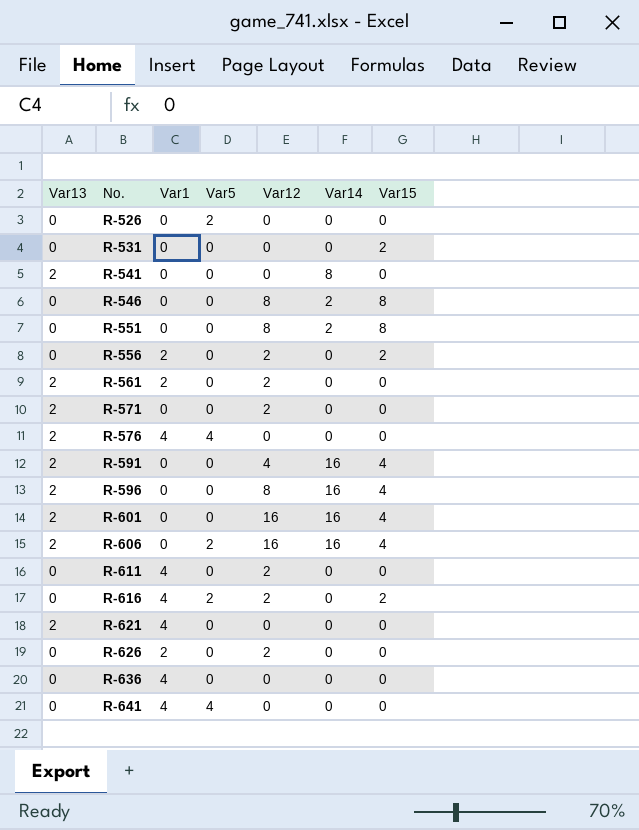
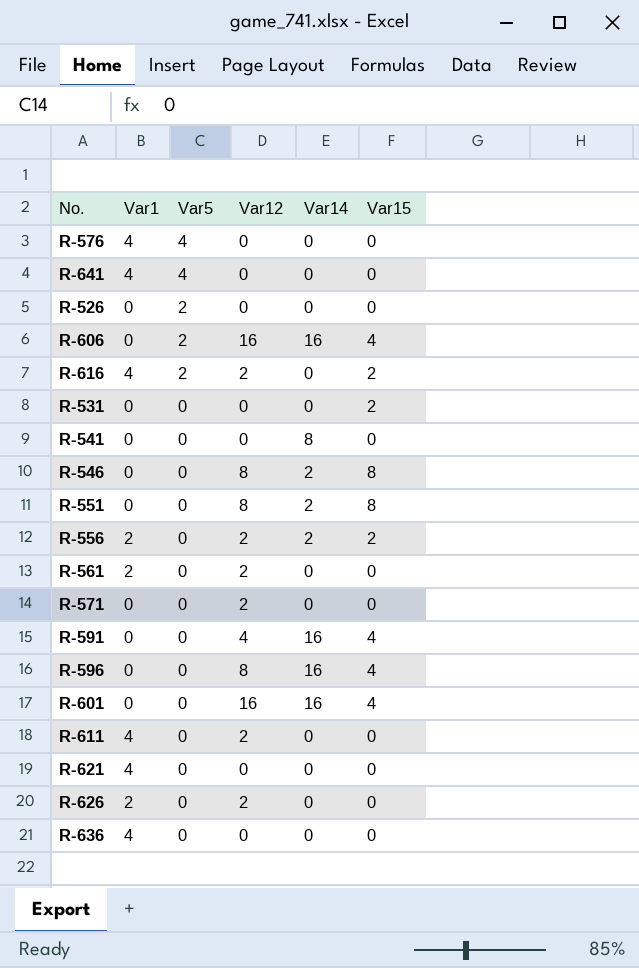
row order: No. ascending -> Var5 descending
column Var13 | position: 1 -> none
R-556 | Var14: 0 -> 2

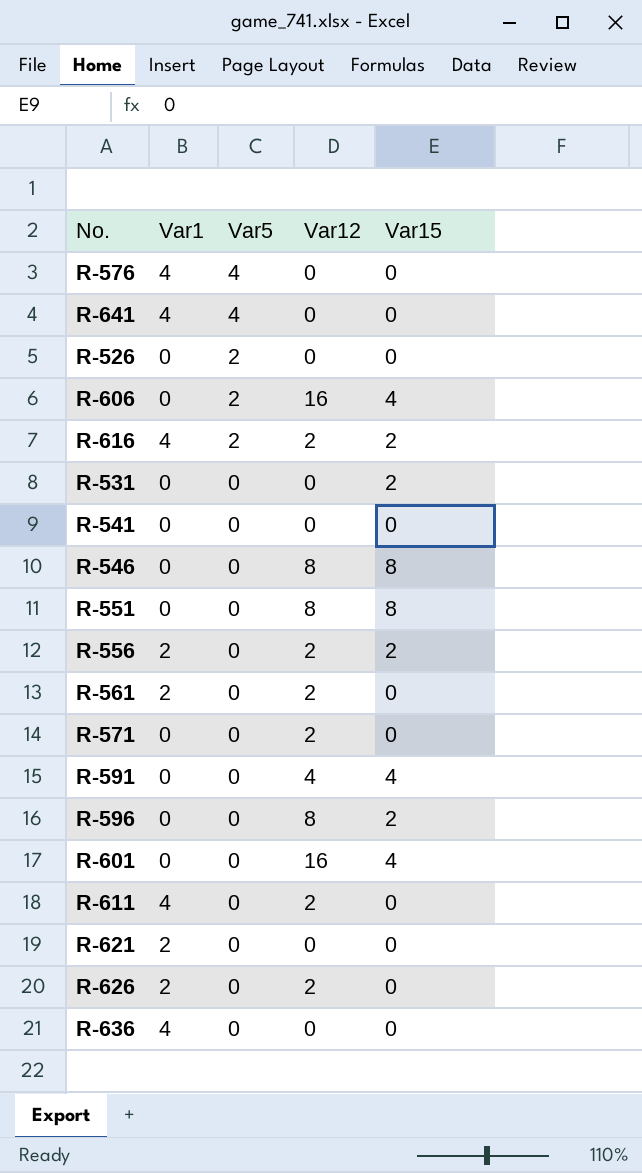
column Var14 | position: 5 -> none
R-596 | Var15: 4 -> 2
R-621 | Var1: 4 -> 2

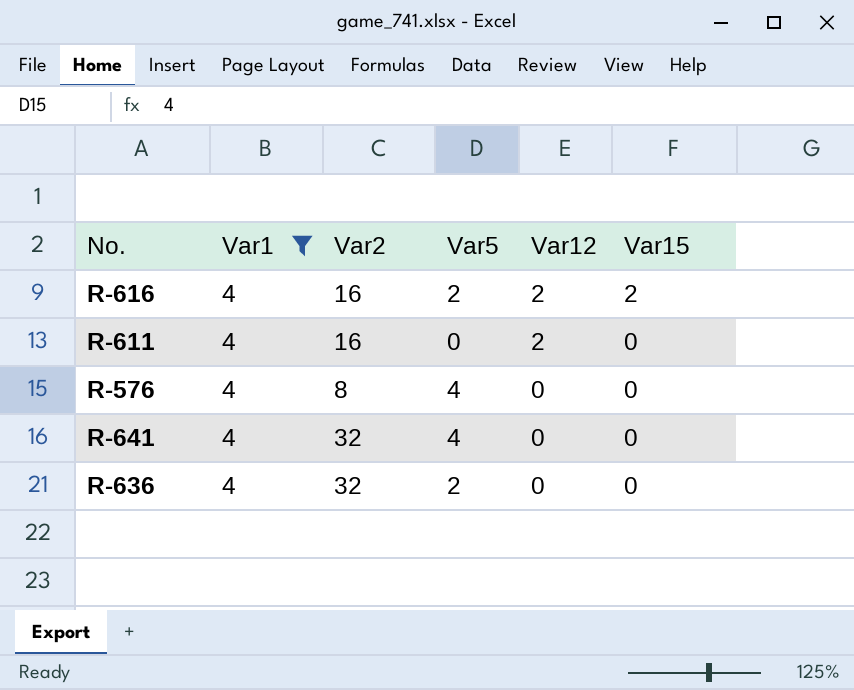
filter: none -> Var1 = 4
row order: Var5 descending -> Var12 descending
column Var2 | position: none -> 3
R-636 | Var5: 0 -> 2

